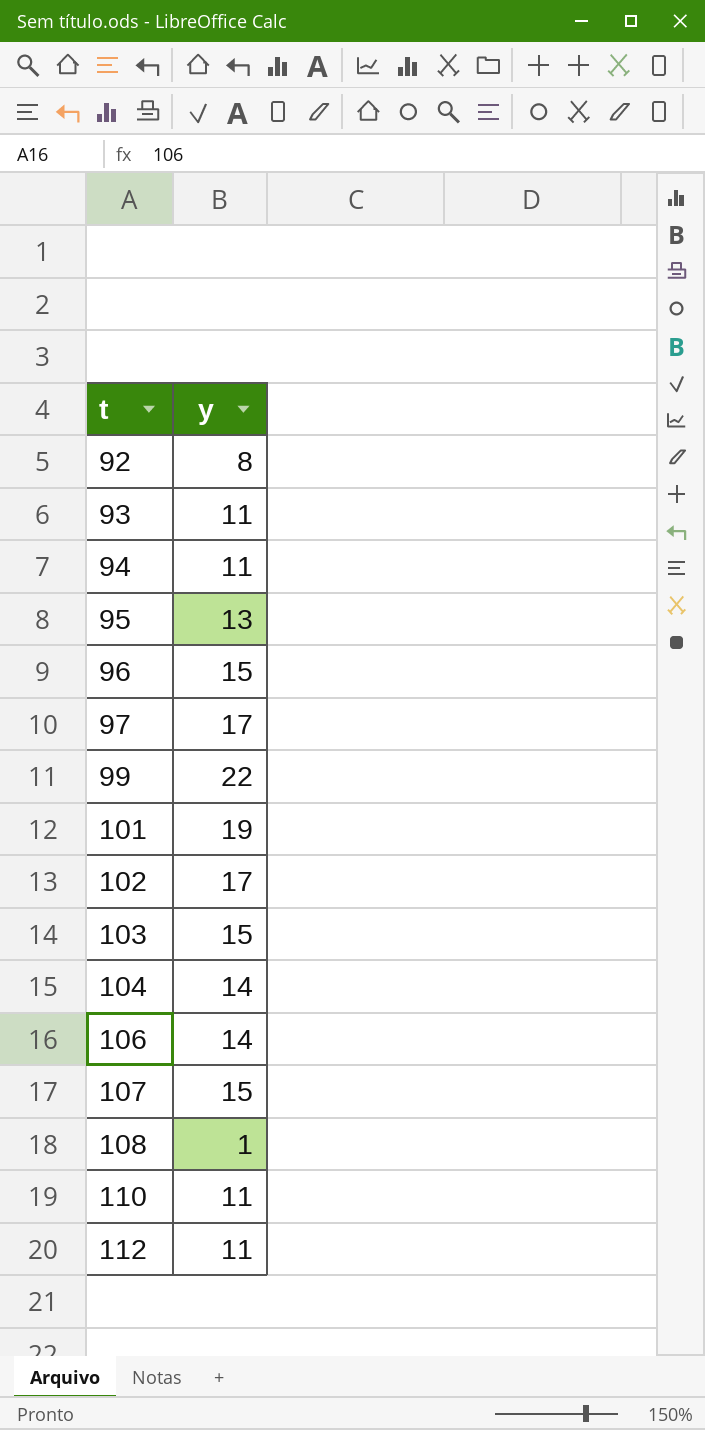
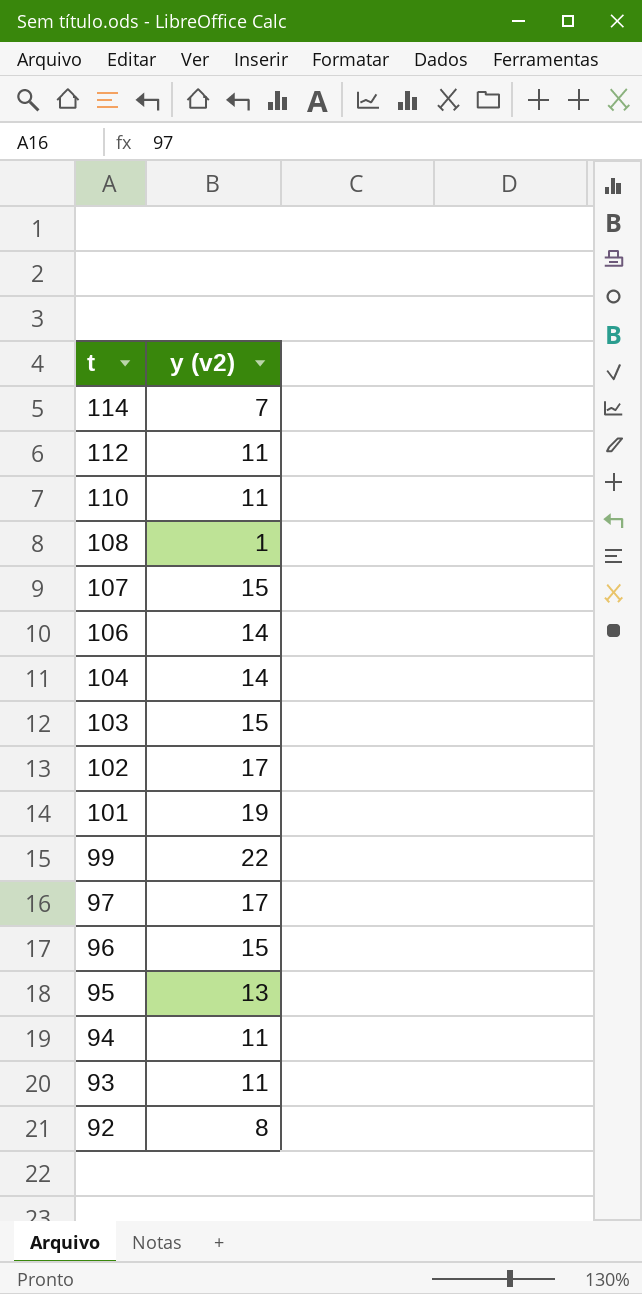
row order: t ascending -> t descending
column name: y -> y (v2)
row 114: none -> 7

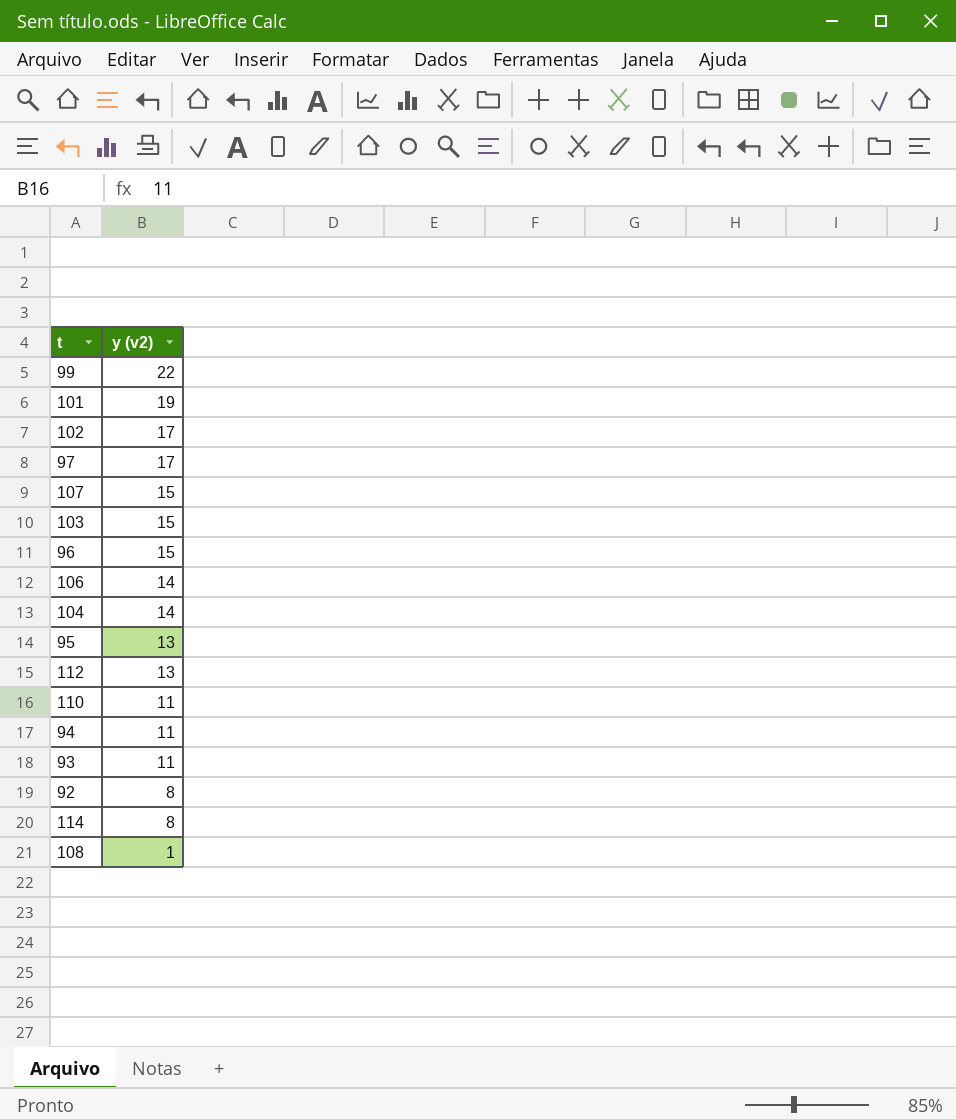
row order: t descending -> y (v2) descending
112 | y (v2): 11 -> 13
114 | y (v2): 7 -> 8

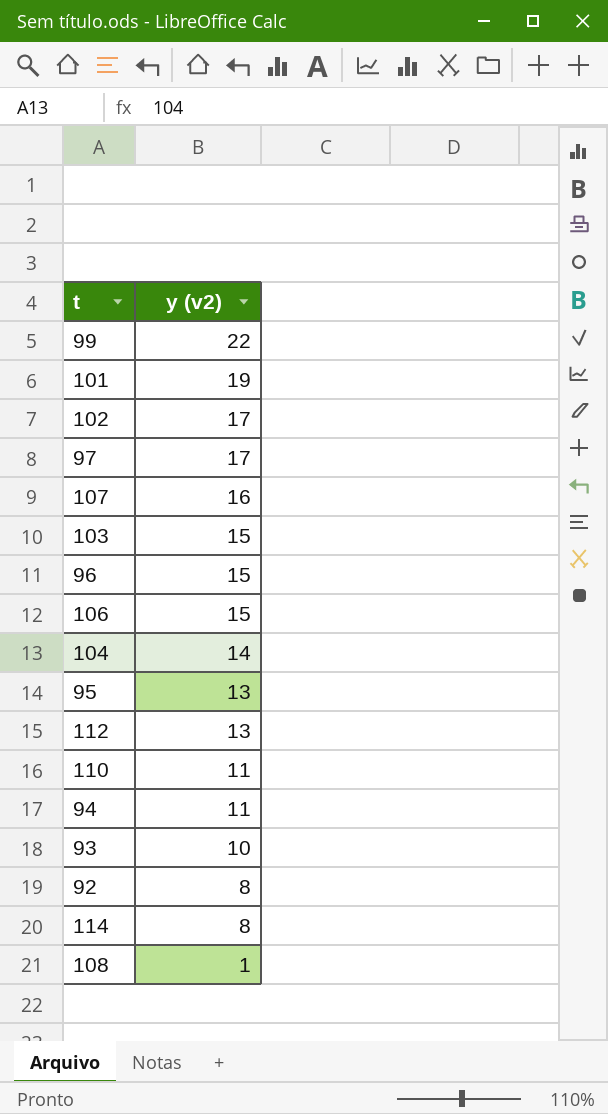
107 | y (v2): 15 -> 16
106 | y (v2): 14 -> 15
93 | y (v2): 11 -> 10

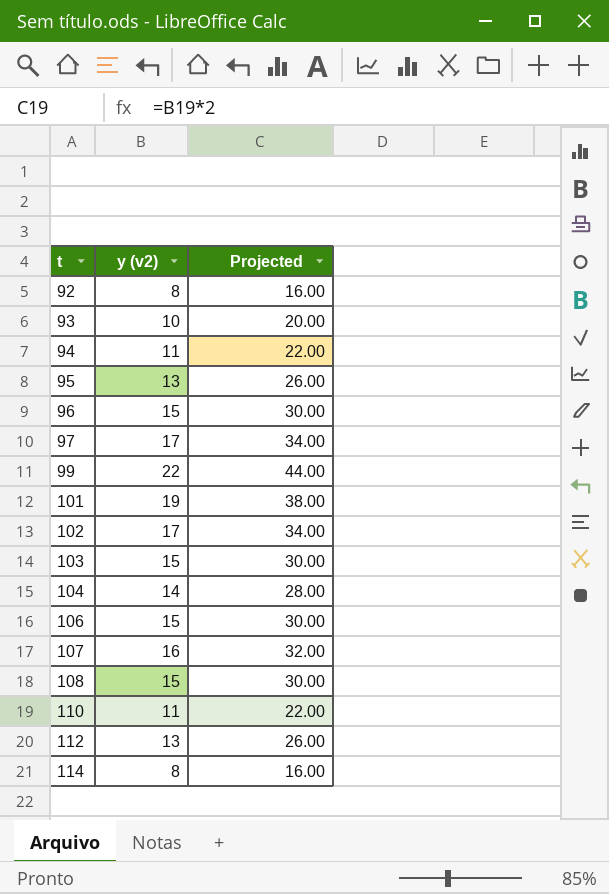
row order: y (v2) descending -> t ascending
column Projected | formula: none -> [y (v2)] * 2
108 | y (v2): 1 -> 15

